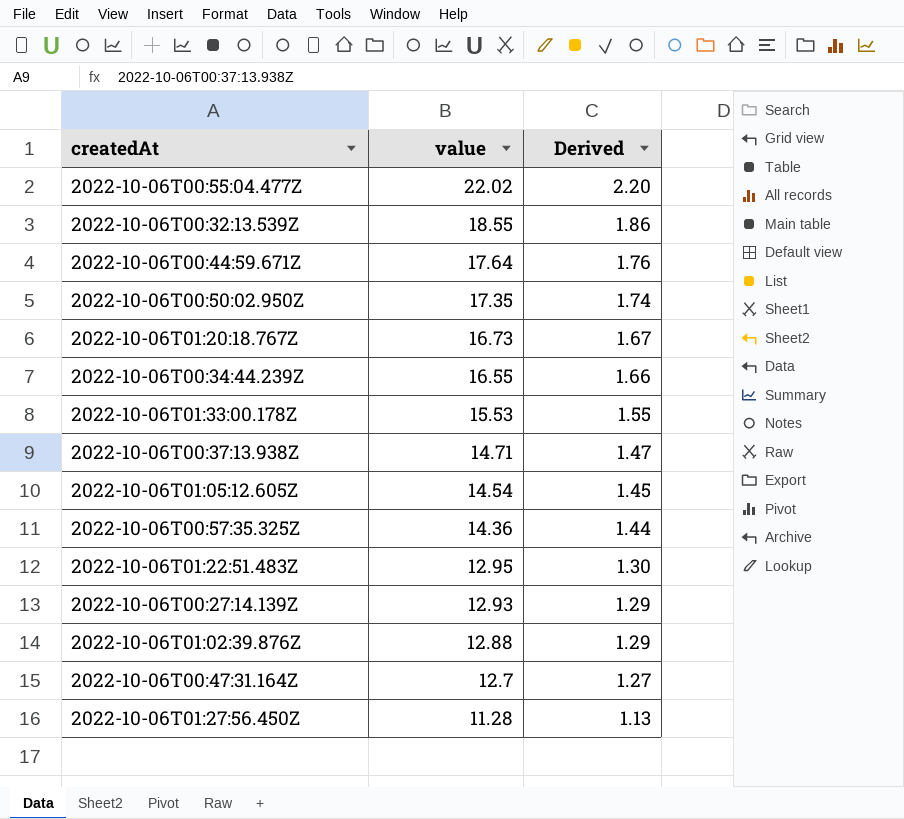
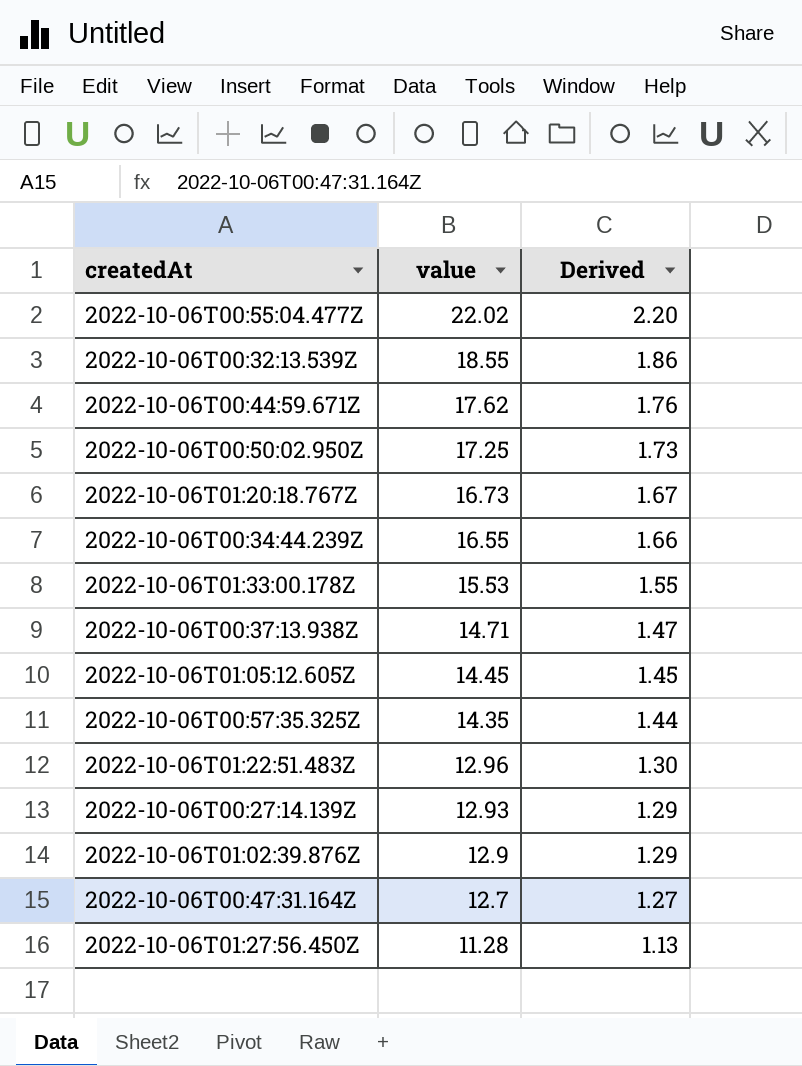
2022-10-06T00:44:59.671Z | value: 17.64 -> 17.62
2022-10-06T00:50:02.950Z | value: 17.35 -> 17.25
2022-10-06T00:50:02.950Z | Derived: 1.74 -> 1.73
2022-10-06T01:05:12.605Z | value: 14.54 -> 14.45
2022-10-06T00:57:35.325Z | value: 14.36 -> 14.35
2022-10-06T01:22:51.483Z | value: 12.95 -> 12.96
2022-10-06T01:02:39.876Z | value: 12.88 -> 12.9

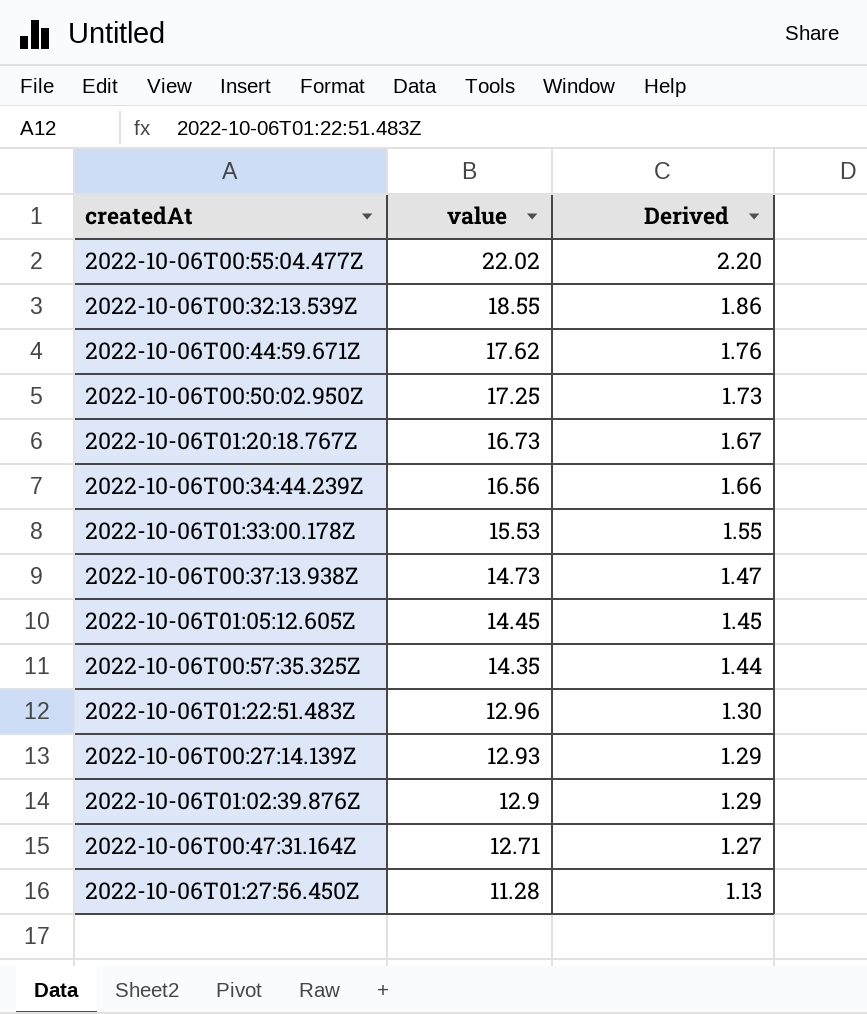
2022-10-06T00:34:44.239Z | value: 16.55 -> 16.56
2022-10-06T00:37:13.938Z | value: 14.71 -> 14.73
2022-10-06T00:47:31.164Z | value: 12.7 -> 12.71

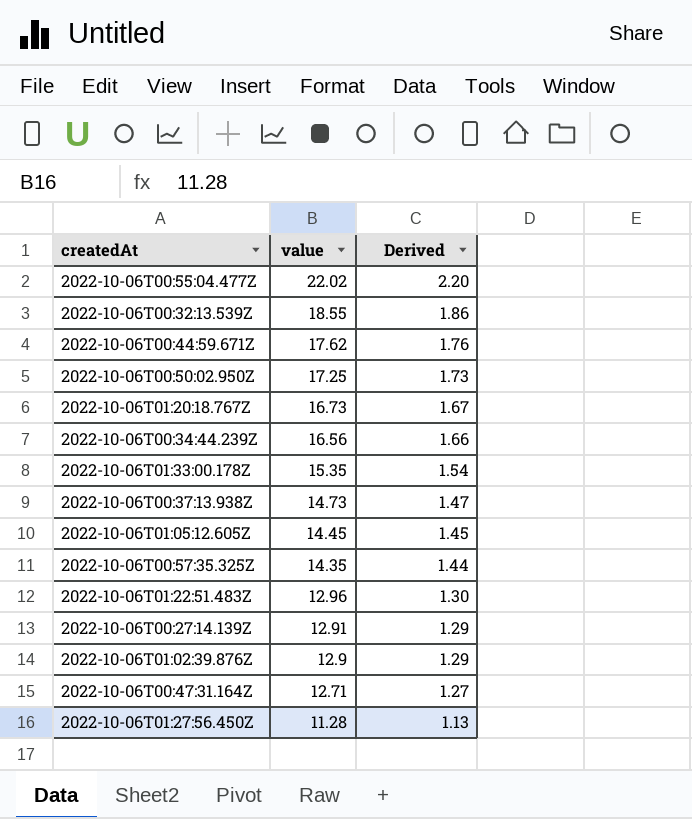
2022-10-06T01:33:00.178Z | value: 15.53 -> 15.35
2022-10-06T01:33:00.178Z | Derived: 1.55 -> 1.54
2022-10-06T00:27:14.139Z | value: 12.93 -> 12.91

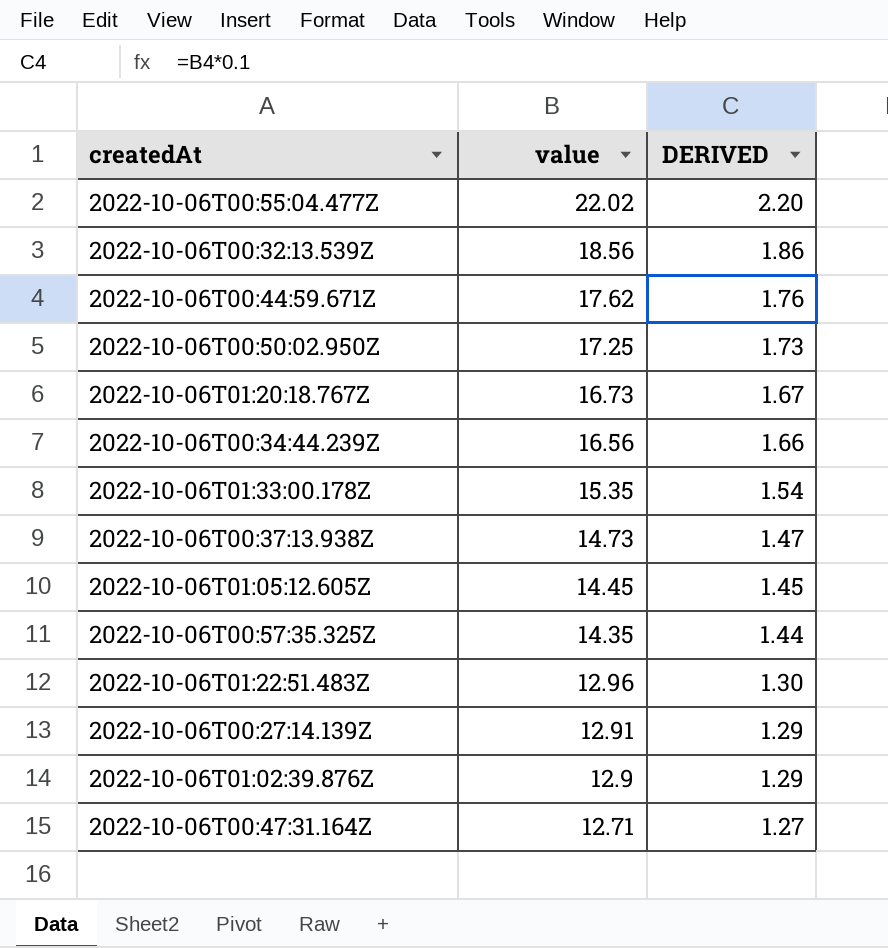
column name: Derived -> DERIVED
row 2022-10-06T01:27:56.450Z: 11.28 | 1.13 -> none
2022-10-06T00:32:13.539Z | value: 18.55 -> 18.56

